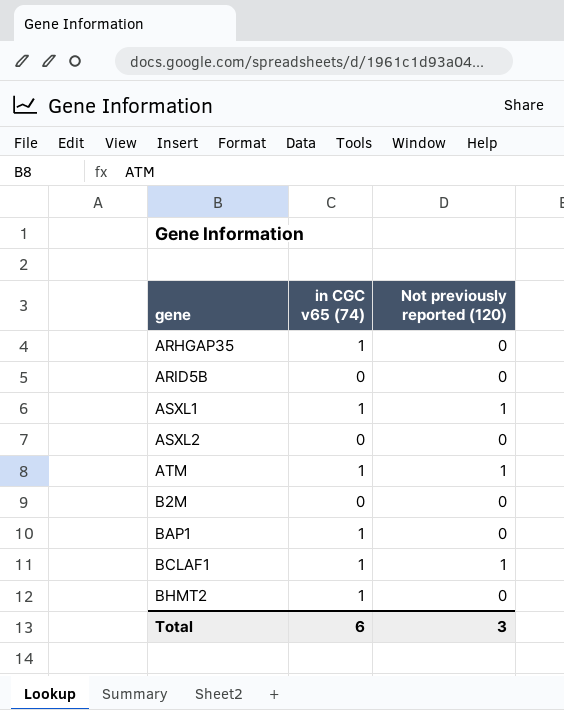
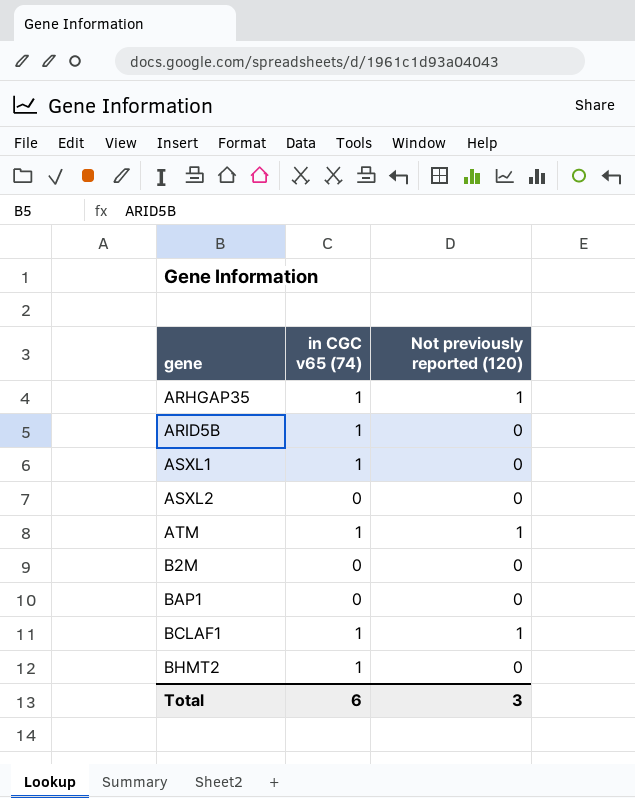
ARHGAP35 | Not previously reported (120): 0 -> 1
ARID5B | in CGC v65 (74): 0 -> 1
ASXL1 | Not previously reported (120): 1 -> 0
BAP1 | in CGC v65 (74): 1 -> 0

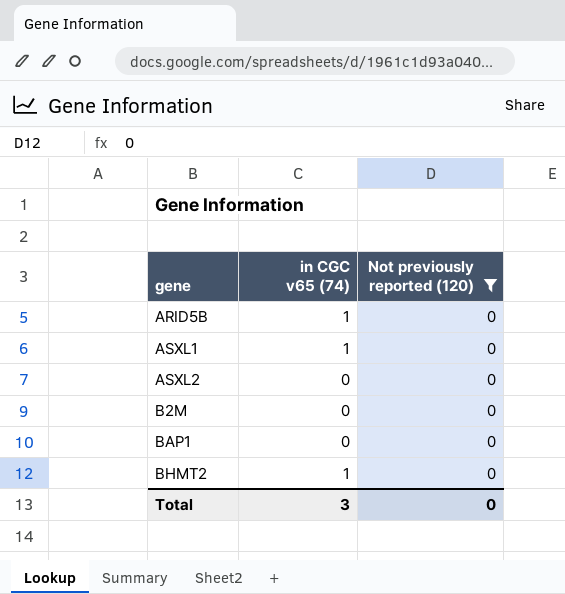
filter: none -> Not previously reported (120) = 0
Total | in CGC v65 (74): 6 -> 3
Total | Not previously reported (120): 3 -> 0

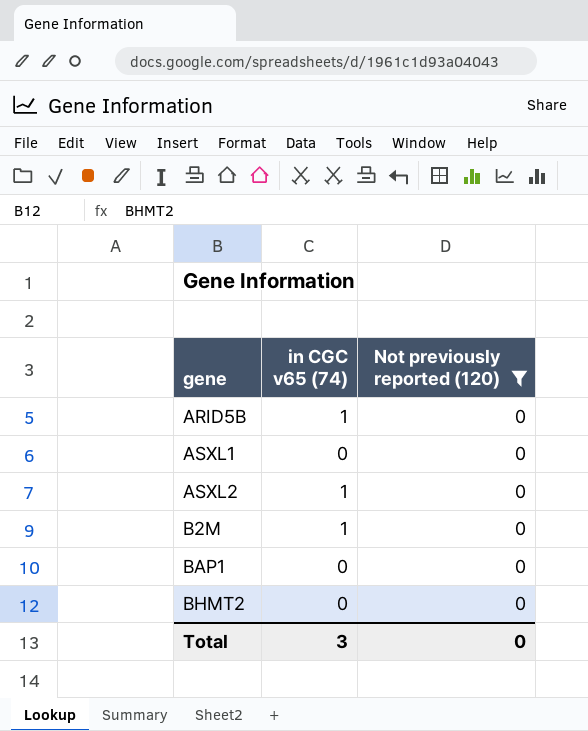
ASXL1 | in CGC v65 (74): 1 -> 0
ASXL2 | in CGC v65 (74): 0 -> 1
B2M | in CGC v65 (74): 0 -> 1
BHMT2 | in CGC v65 (74): 1 -> 0

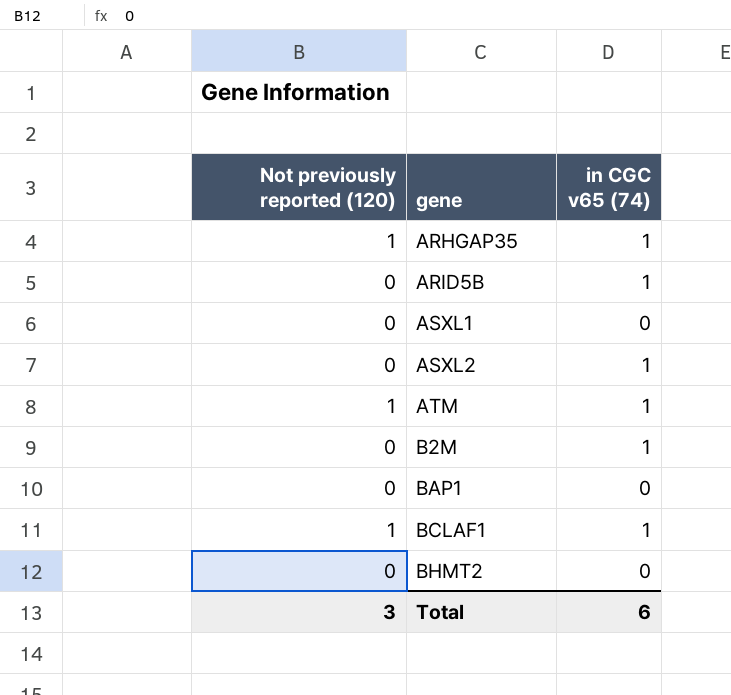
filter: Not previously reported (120) = 0 -> none
column Not previously reported (120) | position: 3 -> 1
Total | Not previously reported (120): 0 -> 3
Total | in CGC v65 (74): 3 -> 6

